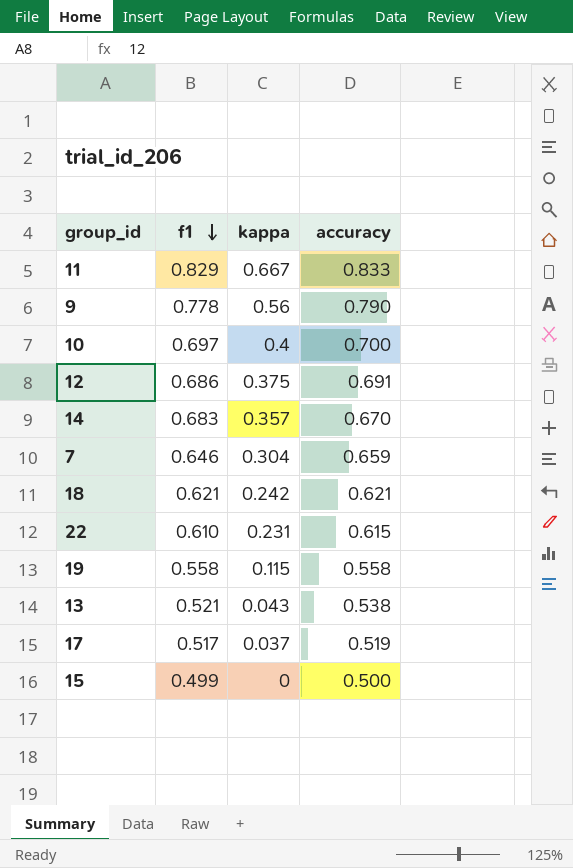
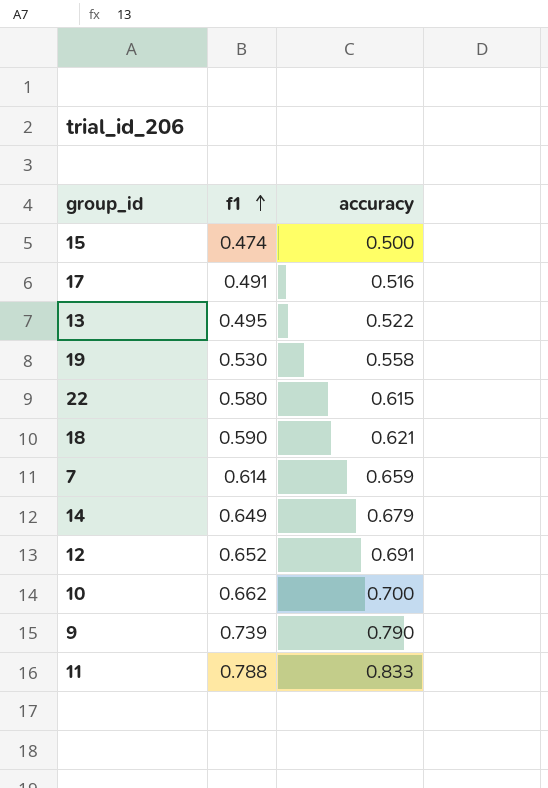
row order: f1 descending -> f1 ascending
column kappa | position: 3 -> none
15 | f1: 0.499 -> 0.474
17 | f1: 0.517 -> 0.491
17 | accuracy: 0.519 -> 0.516
13 | f1: 0.521 -> 0.495
13 | accuracy: 0.538 -> 0.522
19 | f1: 0.558 -> 0.530
22 | f1: 0.610 -> 0.580
18 | f1: 0.621 -> 0.590
7 | f1: 0.646 -> 0.614
14 | f1: 0.683 -> 0.649
14 | accuracy: 0.670 -> 0.679
12 | f1: 0.686 -> 0.652
10 | f1: 0.697 -> 0.662
9 | f1: 0.778 -> 0.739
11 | f1: 0.829 -> 0.788

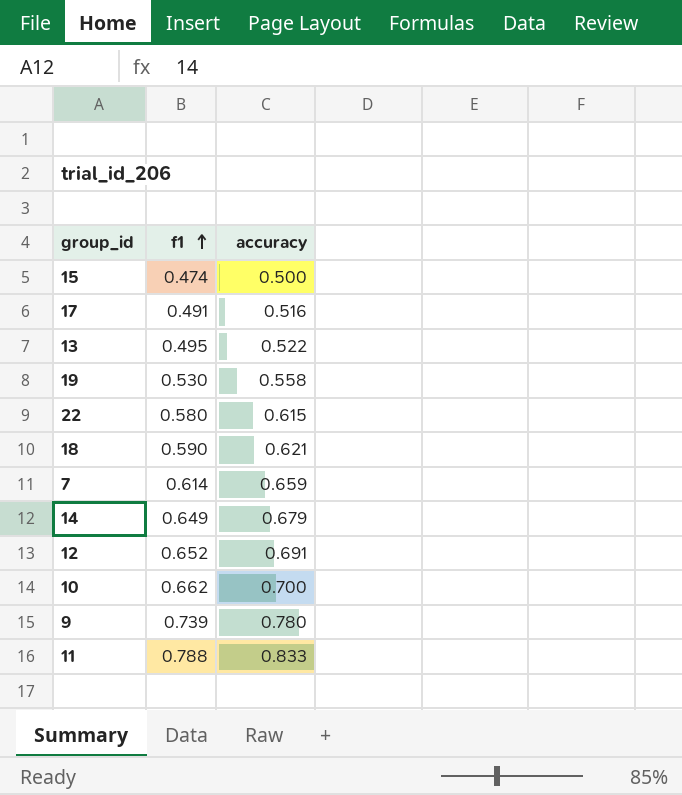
9 | accuracy: 0.790 -> 0.780

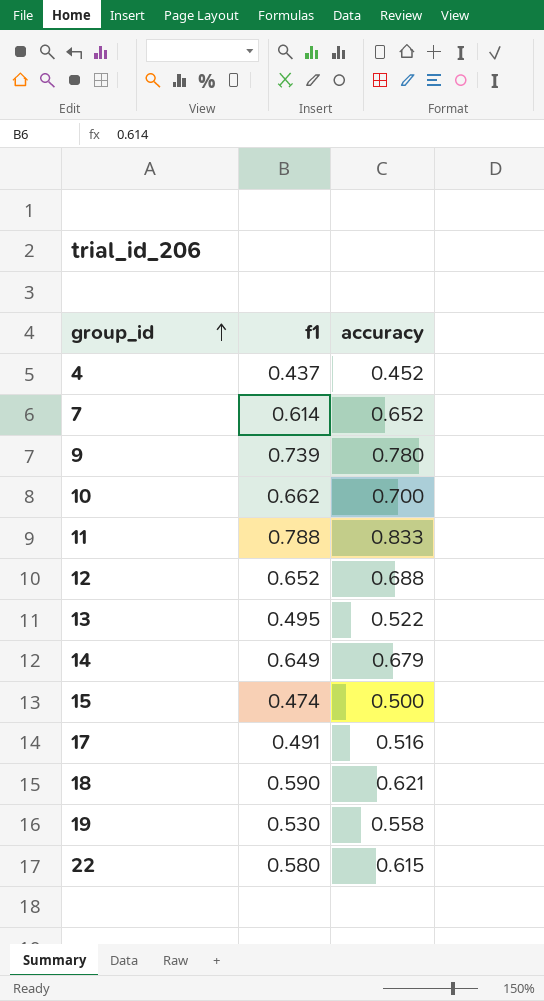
row order: f1 ascending -> group_id ascending
row 4: none -> 0.437 | 0.452
7 | accuracy: 0.659 -> 0.652
12 | accuracy: 0.691 -> 0.688

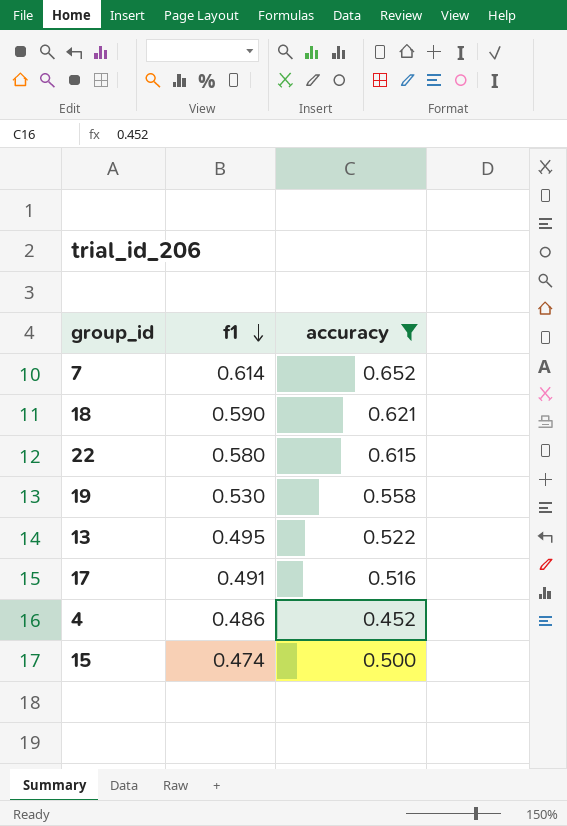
filter: none -> accuracy <= 0.652
row order: group_id ascending -> f1 descending
4 | f1: 0.437 -> 0.486

